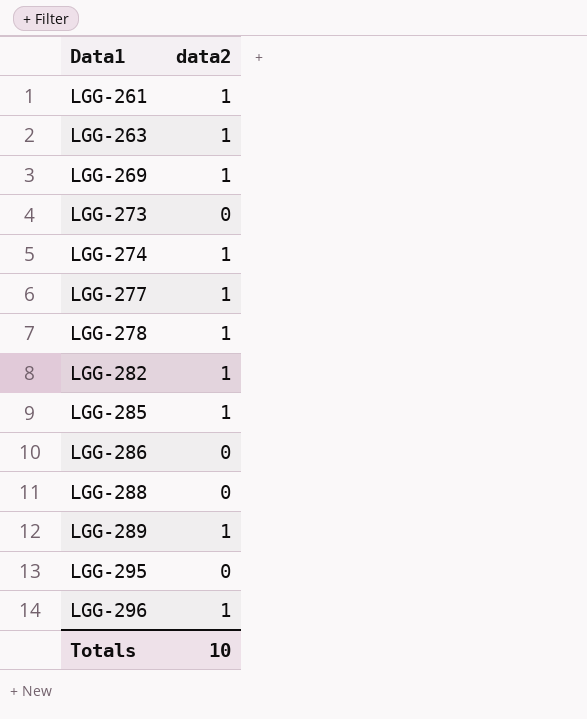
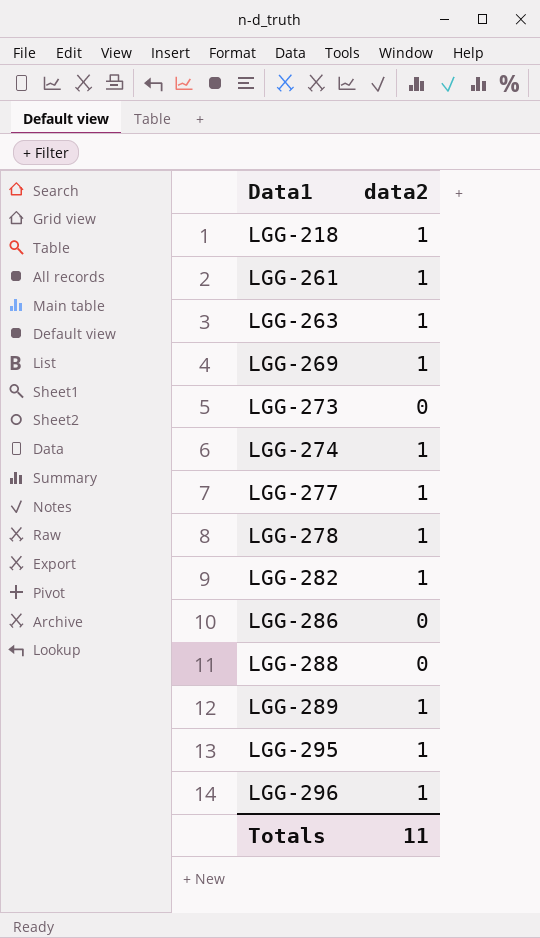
row LGG-285: 1 -> none
row LGG-218: none -> 1
LGG-295 | data2: 0 -> 1
Totals | data2: 10 -> 11

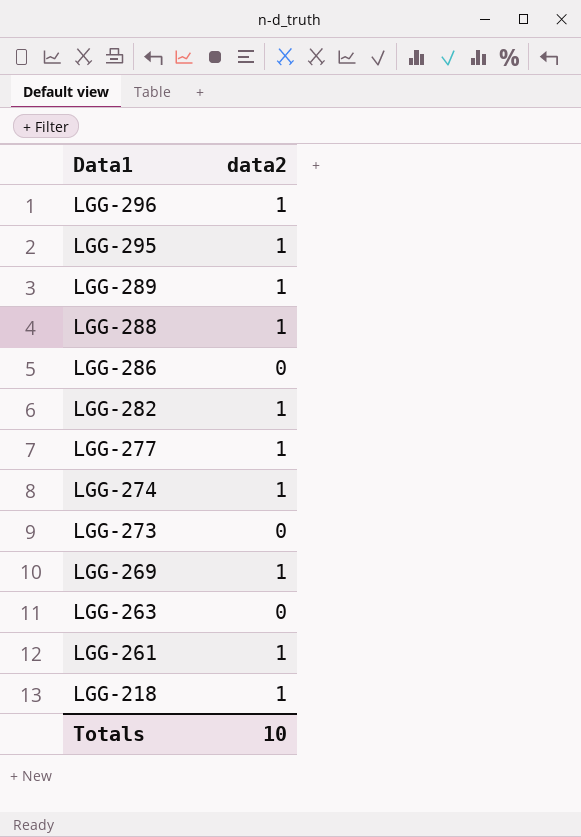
row order: Data1 ascending -> Data1 descending
row LGG-278: 1 -> none
LGG-288 | data2: 0 -> 1
LGG-263 | data2: 1 -> 0
Totals | data2: 11 -> 10

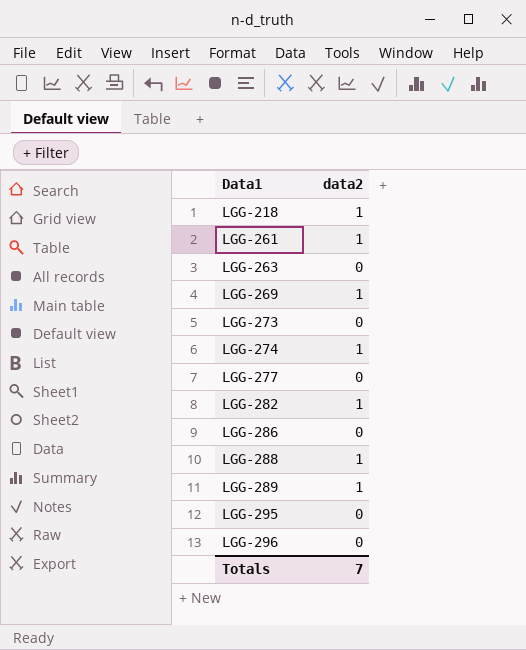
row order: Data1 descending -> Data1 ascending
LGG-277 | data2: 1 -> 0
LGG-295 | data2: 1 -> 0
LGG-296 | data2: 1 -> 0
Totals | data2: 10 -> 7

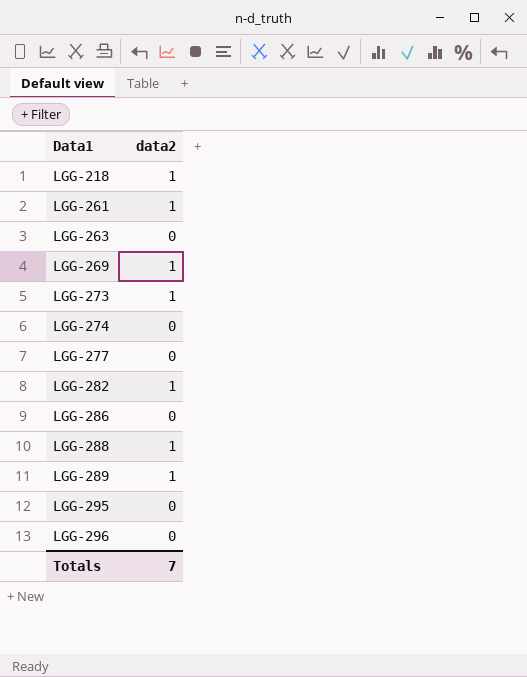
LGG-273 | data2: 0 -> 1
LGG-274 | data2: 1 -> 0

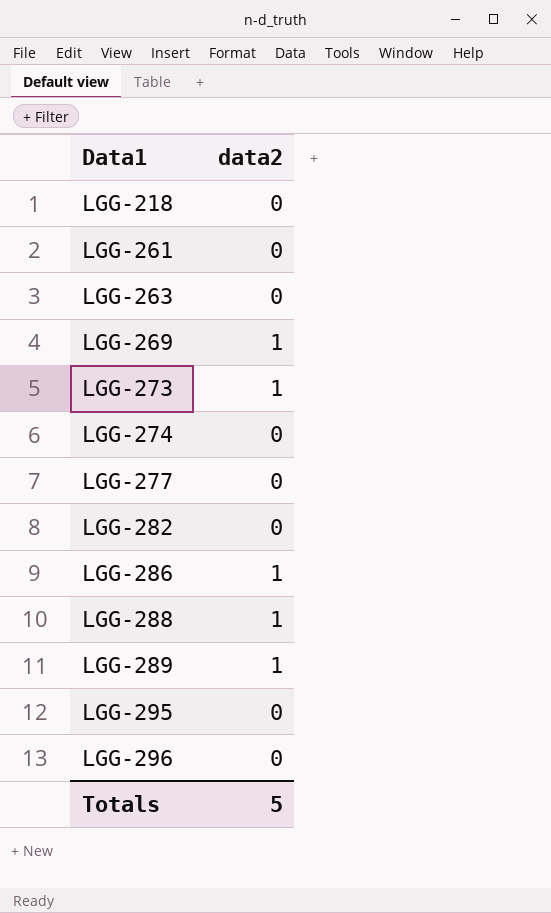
LGG-218 | data2: 1 -> 0
LGG-261 | data2: 1 -> 0
LGG-282 | data2: 1 -> 0
LGG-286 | data2: 0 -> 1
Totals | data2: 7 -> 5

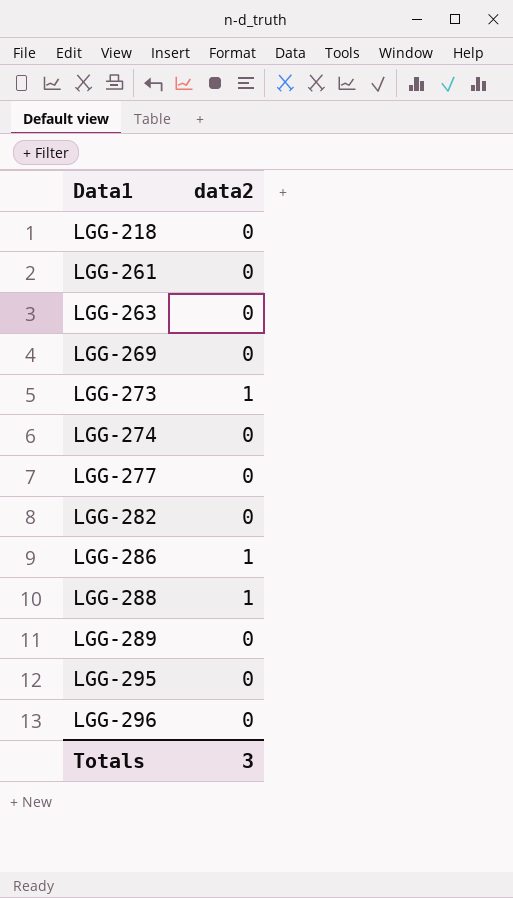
LGG-269 | data2: 1 -> 0
LGG-289 | data2: 1 -> 0
Totals | data2: 5 -> 3

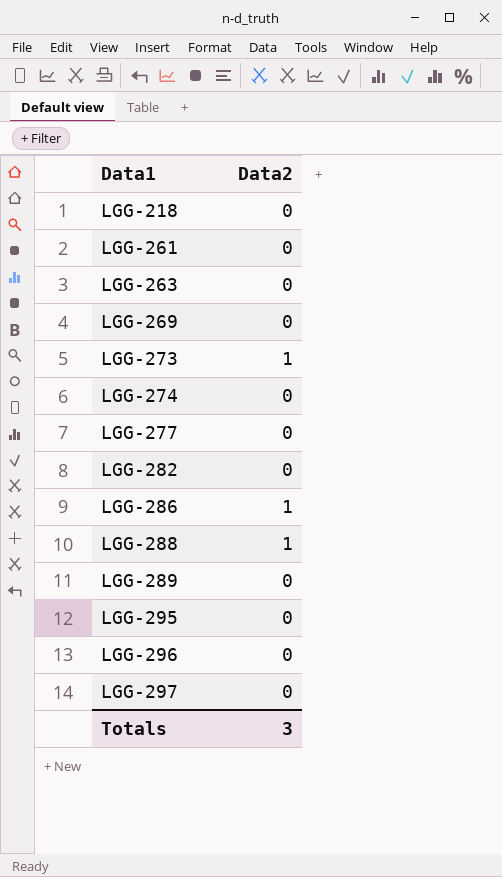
column name: data2 -> Data2
row LGG-297: none -> 0

